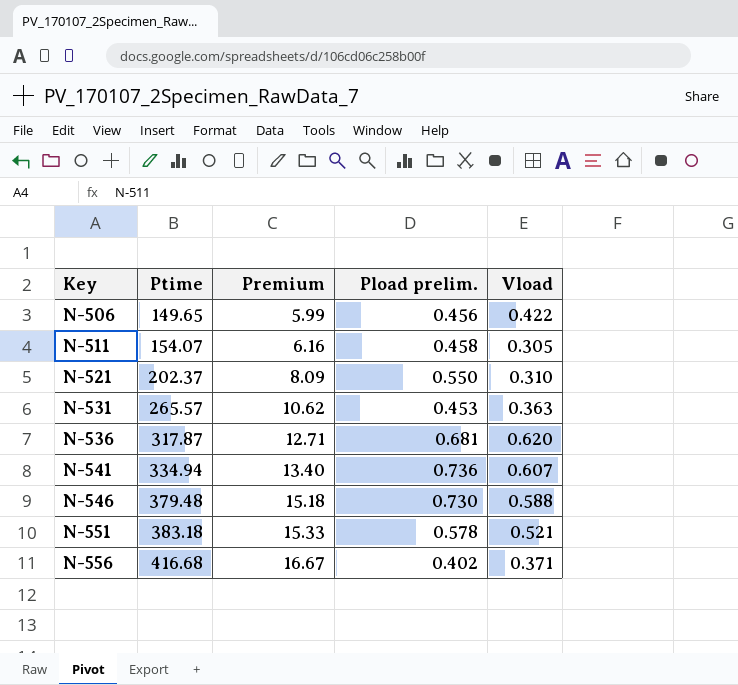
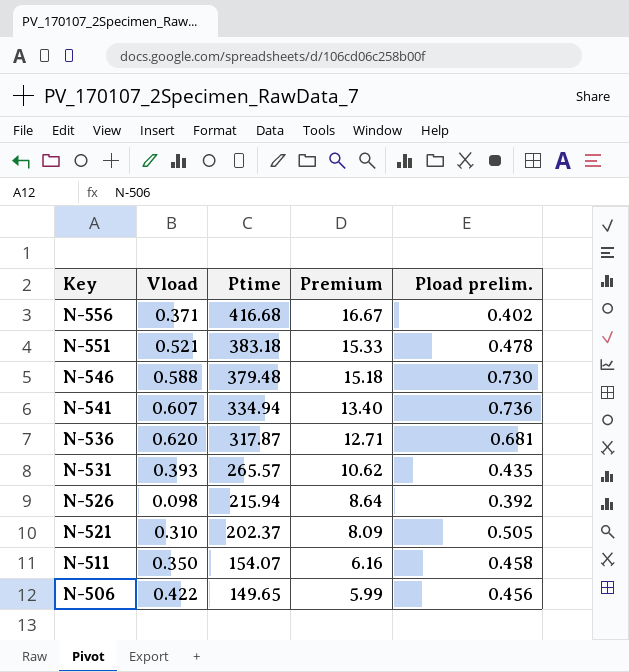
row order: Key ascending -> Key descending
column Vload | position: 5 -> 2
N-551 | Pload prelim.: 0.578 -> 0.478
N-531 | Vload: 0.363 -> 0.393
N-531 | Pload prelim.: 0.453 -> 0.435
row N-526: none -> 0.098 | 215.94 | 8.64 | 0.392
N-521 | Pload prelim.: 0.550 -> 0.505
N-511 | Vload: 0.305 -> 0.350

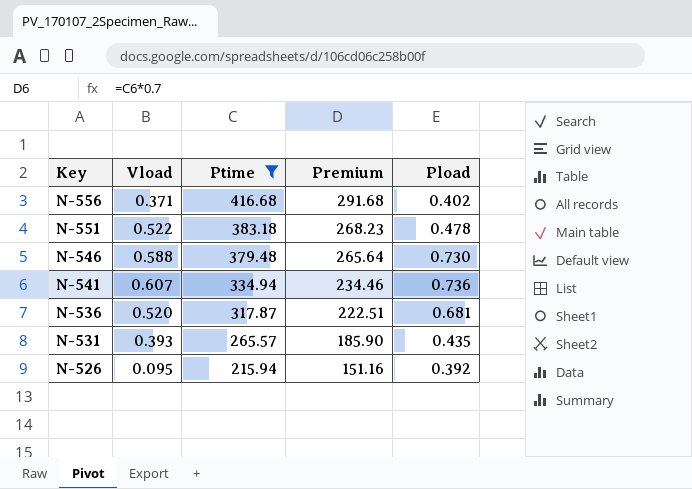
filter: none -> Ptime >= 215.94
column Premium | formula: [Ptime] * 0.04 -> [Ptime] * 0.7
column name: Pload prelim. -> Pload
N-551 | Vload: 0.521 -> 0.522
N-536 | Vload: 0.620 -> 0.520
N-526 | Vload: 0.098 -> 0.095

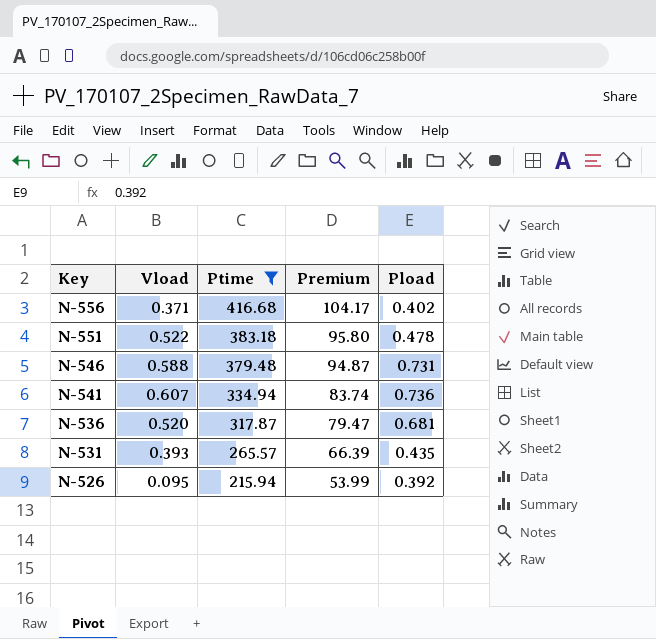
column Premium | formula: [Ptime] * 0.7 -> [Ptime] * 0.25
N-546 | Pload: 0.730 -> 0.731

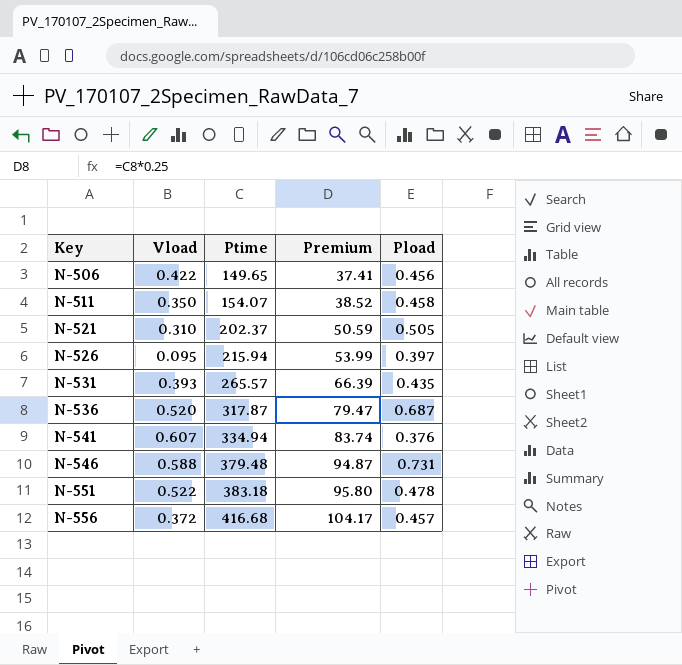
filter: Ptime >= 215.94 -> none
row order: Key descending -> Key ascending
N-526 | Pload: 0.392 -> 0.397
N-536 | Pload: 0.681 -> 0.687
N-541 | Pload: 0.736 -> 0.376
N-556 | Vload: 0.371 -> 0.372
N-556 | Pload: 0.402 -> 0.457

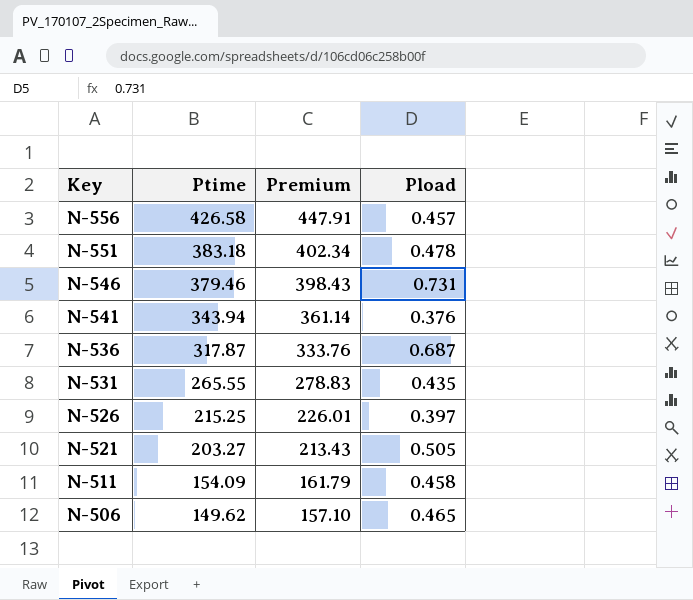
row order: Key ascending -> Key descending
column Vload | position: 2 -> none
column Premium | formula: [Ptime] * 0.25 -> [Ptime] * 1.05
N-556 | Ptime: 416.68 -> 426.58
N-546 | Ptime: 379.48 -> 379.46
N-541 | Ptime: 334.94 -> 343.94
N-531 | Ptime: 265.57 -> 265.55
N-526 | Ptime: 215.94 -> 215.25
N-521 | Ptime: 202.37 -> 203.27
N-511 | Ptime: 154.07 -> 154.09
N-506 | Ptime: 149.65 -> 149.62
N-506 | Pload: 0.456 -> 0.465

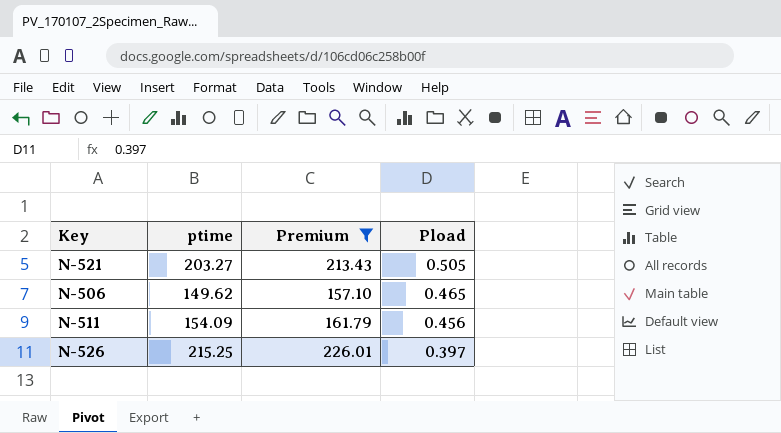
filter: none -> Premium <= 226.01
row order: Key descending -> Pload descending
column name: Ptime -> ptime
N-511 | Pload: 0.458 -> 0.456

